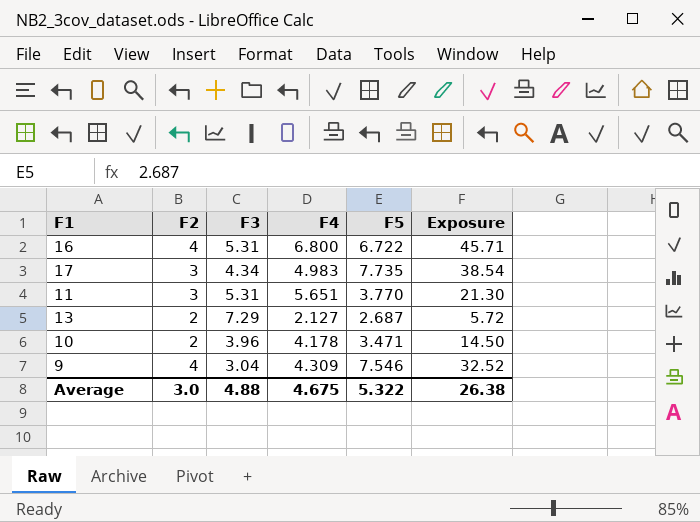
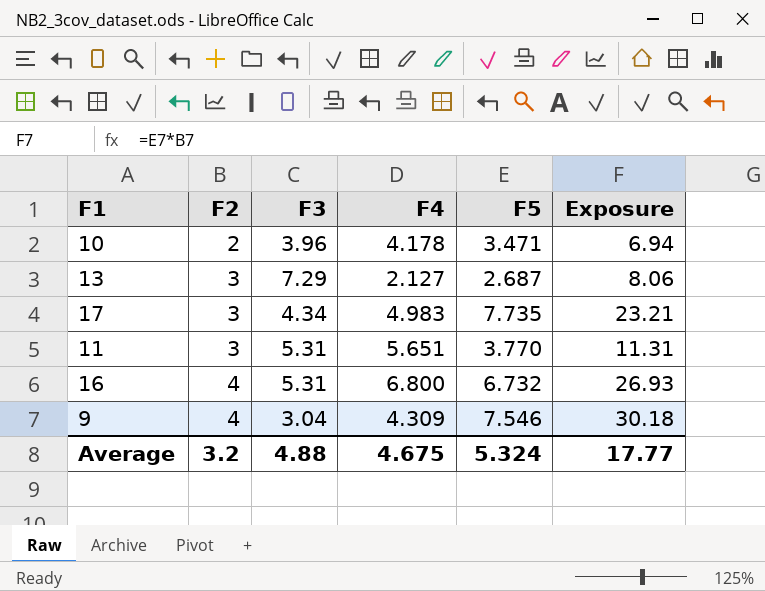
row order: none -> F2 ascending
column Exposure | formula: [F4] * [F5] -> [F2] * [F5]
13 | F2: 2 -> 3
16 | F5: 6.722 -> 6.732
Average | F2: 3.0 -> 3.2
Average | F5: 5.322 -> 5.324
Average | Exposure: 26.38 -> 17.77

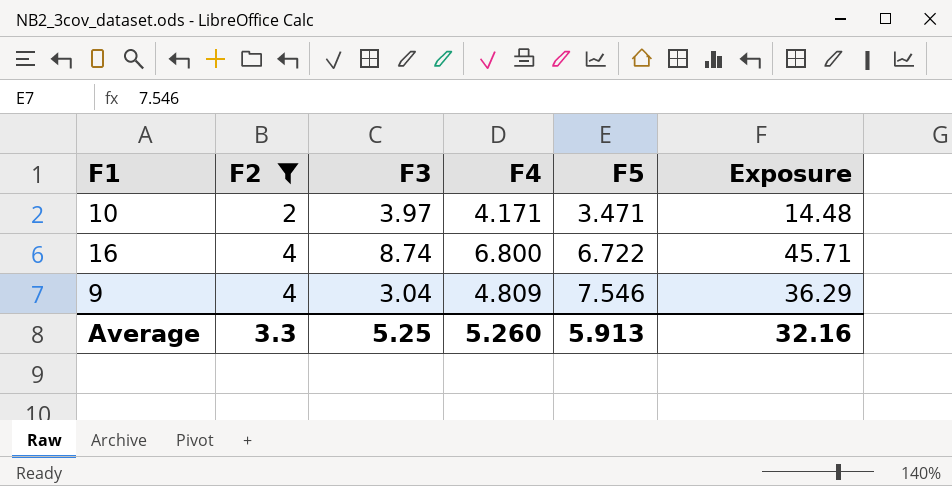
filter: none -> F2 != 3
column Exposure | formula: [F2] * [F5] -> [F4] * [F5]
10 | F3: 3.96 -> 3.97
10 | F4: 4.178 -> 4.171
16 | F3: 5.31 -> 8.74
16 | F5: 6.732 -> 6.722
9 | F4: 4.309 -> 4.809
Average | F2: 3.2 -> 3.3
Average | F3: 4.88 -> 5.25
Average | F4: 4.675 -> 5.260
Average | F5: 5.324 -> 5.913
Average | Exposure: 17.77 -> 32.16

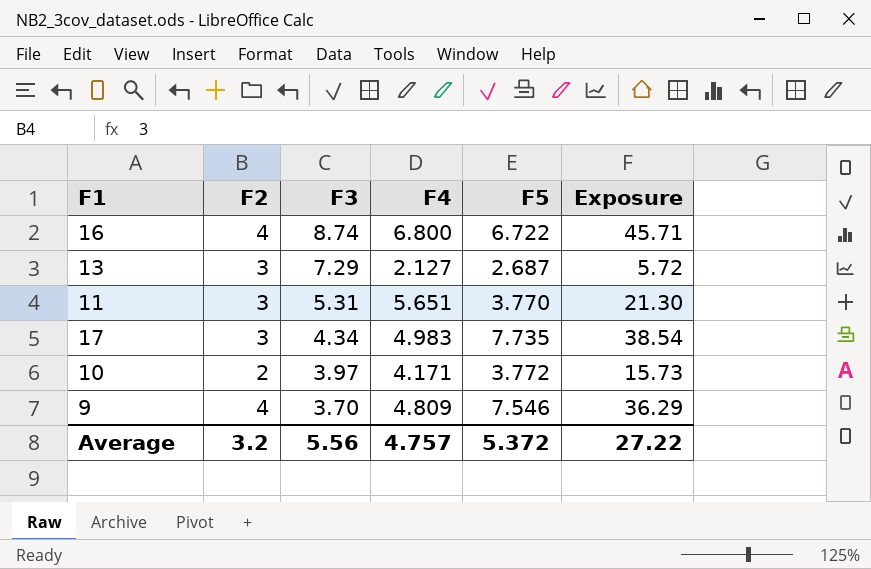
filter: F2 != 3 -> none
row order: F2 ascending -> F3 descending
10 | F5: 3.471 -> 3.772
10 | Exposure: 14.48 -> 15.73
9 | F3: 3.04 -> 3.70
Average | F2: 3.3 -> 3.2
Average | F3: 5.25 -> 5.56
Average | F4: 5.260 -> 4.757
Average | F5: 5.913 -> 5.372
Average | Exposure: 32.16 -> 27.22

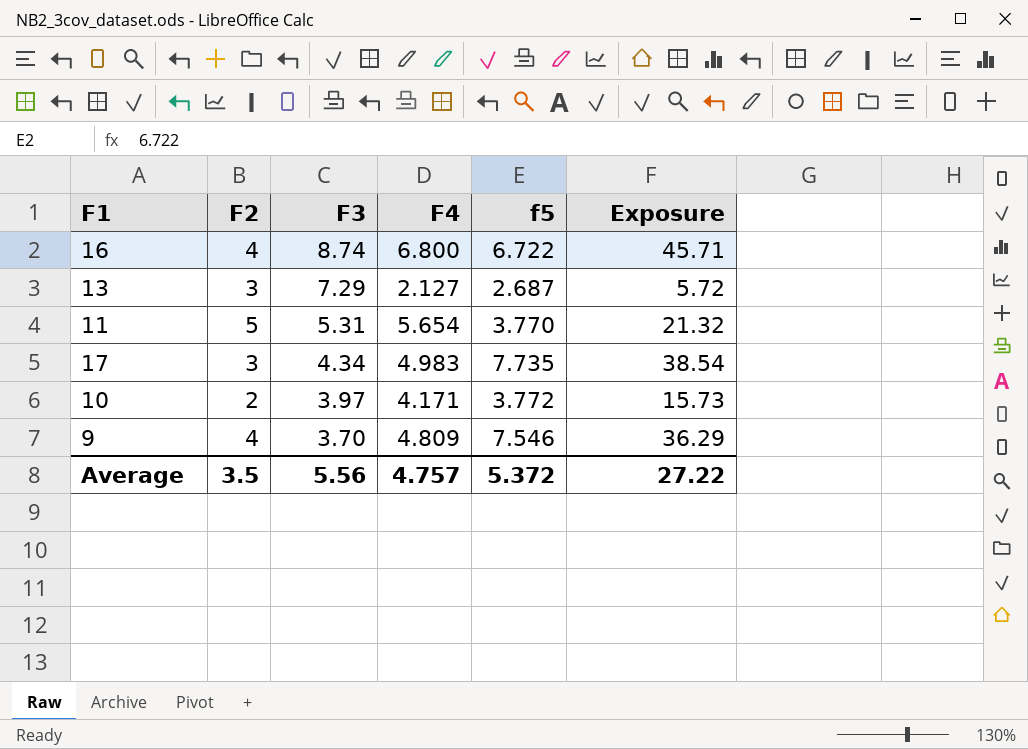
column name: F5 -> f5
11 | F2: 3 -> 5
11 | F4: 5.651 -> 5.654
11 | Exposure: 21.30 -> 21.32
Average | F2: 3.2 -> 3.5

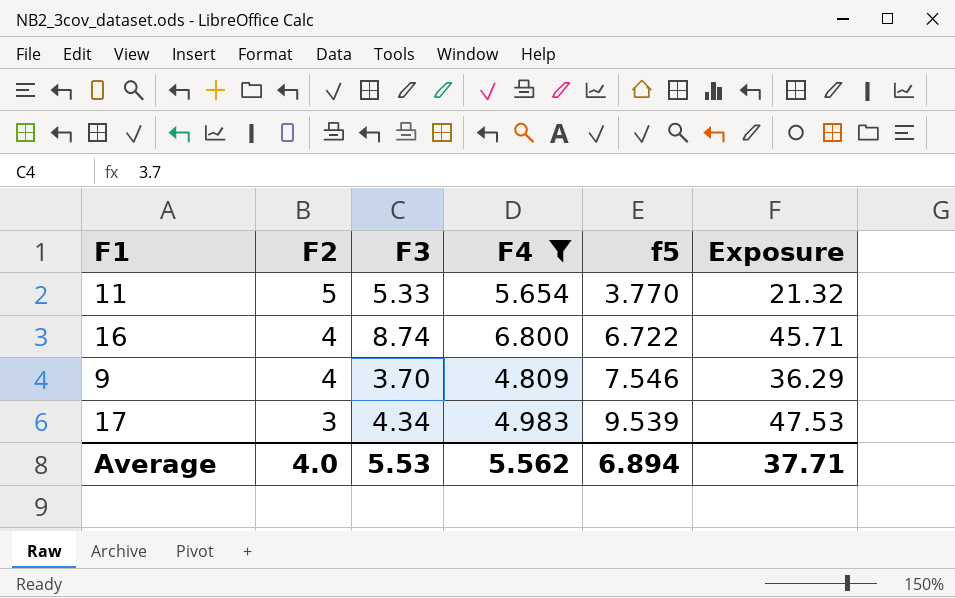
filter: none -> F4 >= 4.809
row order: F3 descending -> F2 descending
11 | F3: 5.31 -> 5.33
17 | f5: 7.735 -> 9.539
17 | Exposure: 38.54 -> 47.53
Average | F2: 3.5 -> 4.0
Average | F3: 5.56 -> 5.53
Average | F4: 4.757 -> 5.562
Average | f5: 5.372 -> 6.894
Average | Exposure: 27.22 -> 37.71

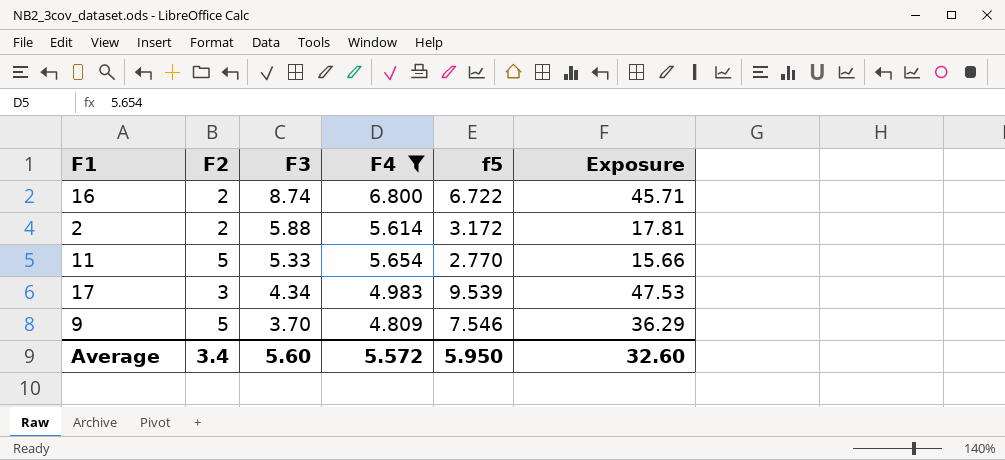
row order: F2 descending -> F3 descending
16 | F2: 4 -> 2
row 2: none -> 2 | 5.88 | 5.614 | 3.172 | 17.81
11 | f5: 3.770 -> 2.770
11 | Exposure: 21.32 -> 15.66
9 | F2: 4 -> 5
Average | F2: 4.0 -> 3.4
Average | F3: 5.53 -> 5.60
Average | F4: 5.562 -> 5.572
Average | f5: 6.894 -> 5.950
Average | Exposure: 37.71 -> 32.60

